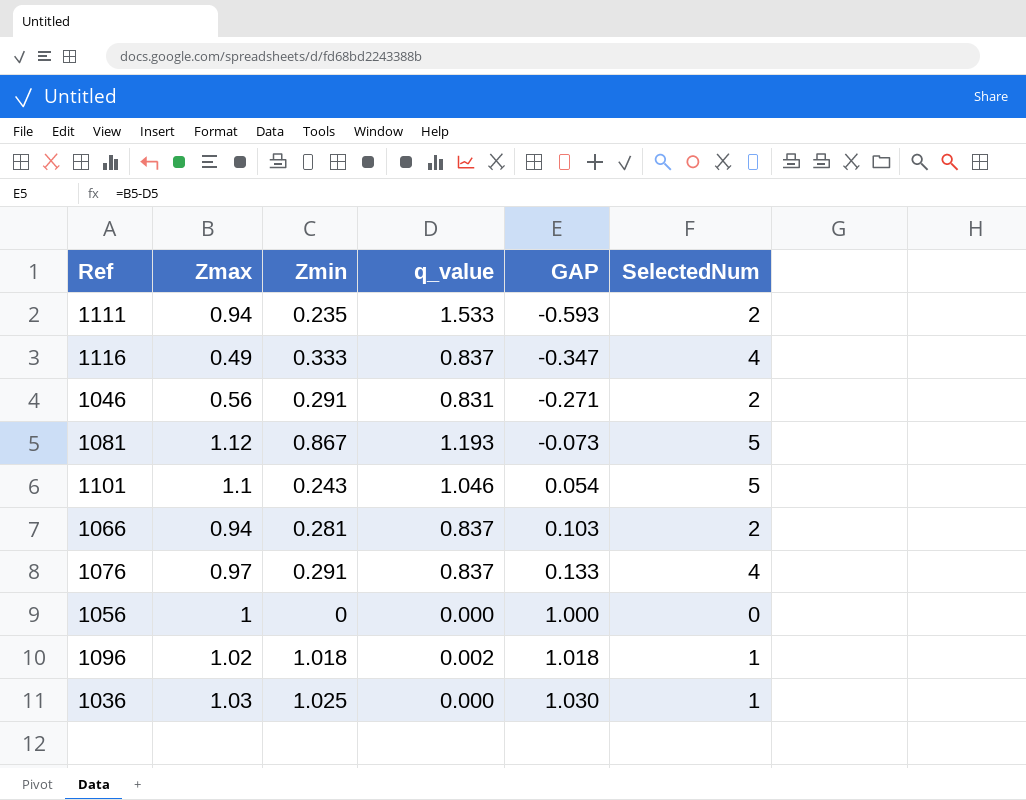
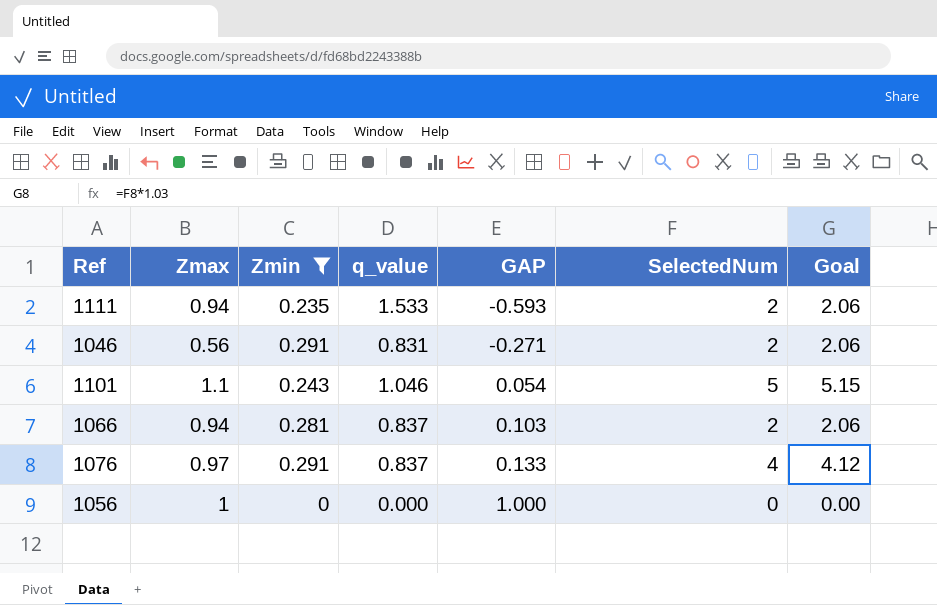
filter: none -> Zmin <= 0.291
column Goal | formula: none -> [SelectedNum] * 1.03

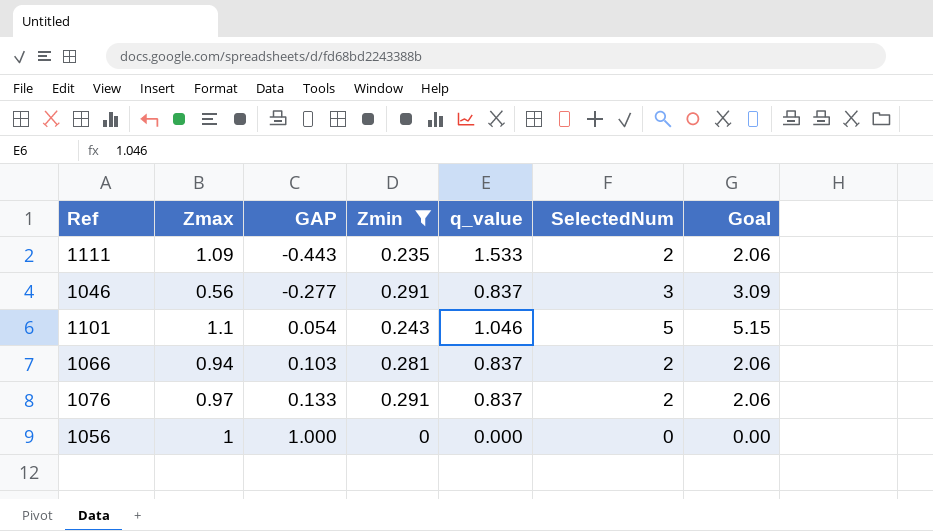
column GAP | position: 5 -> 3
1111 | Zmax: 0.94 -> 1.09
1111 | GAP: -0.593 -> -0.443
1046 | GAP: -0.271 -> -0.277
1046 | q_value: 0.831 -> 0.837
1046 | SelectedNum: 2 -> 3
1046 | Goal: 2.06 -> 3.09
1076 | SelectedNum: 4 -> 2
1076 | Goal: 4.12 -> 2.06

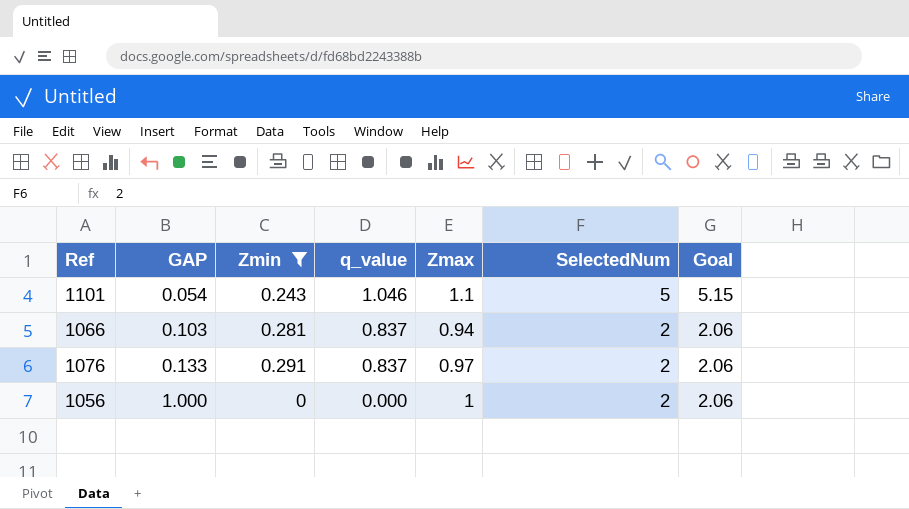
column Zmax | position: 2 -> 5
row 1111: 1.09 | -0.443 | 0.235 | 1.533 | 2 | 2.06 -> none
row 1046: 0.56 | -0.277 | 0.291 | 0.837 | 3 | 3.09 -> none
1056 | SelectedNum: 0 -> 2
1056 | Goal: 0.00 -> 2.06

